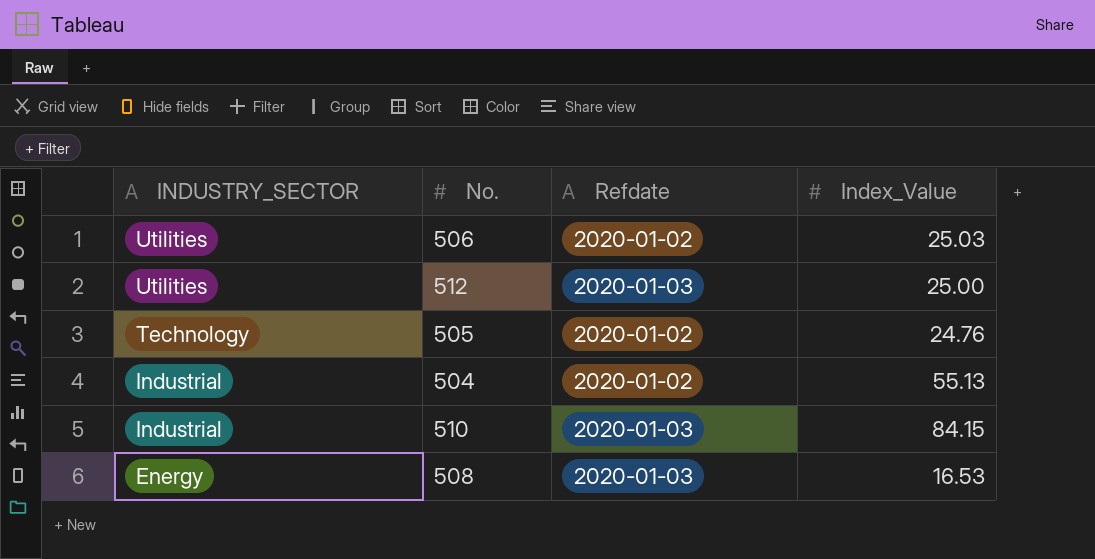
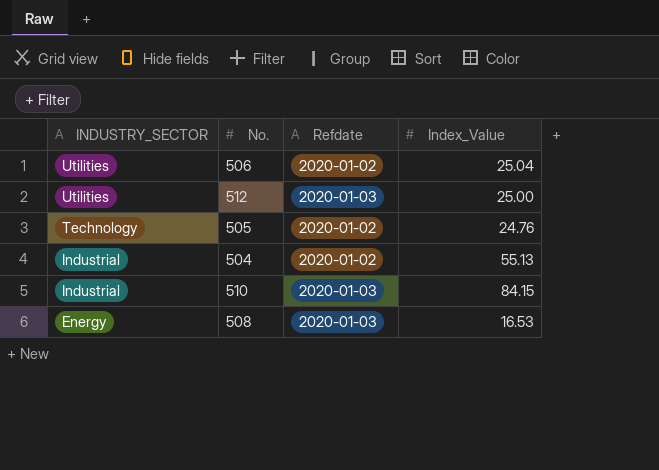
506 | Index_Value: 25.03 -> 25.04

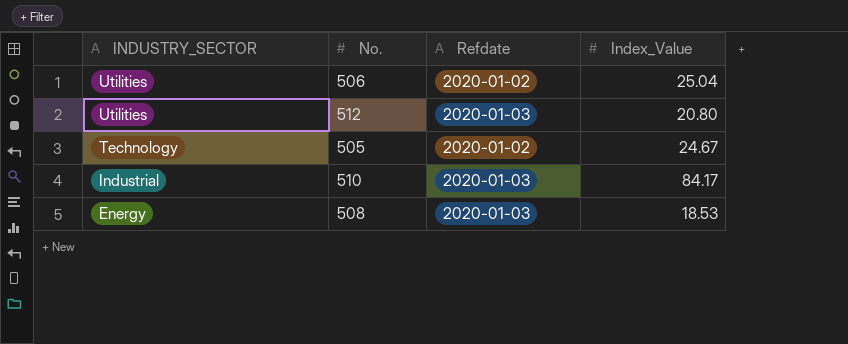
row 504: Industrial | 2020-01-02 | 55.13 -> none
512 | Index_Value: 25.00 -> 20.80
505 | Index_Value: 24.76 -> 24.67
510 | Index_Value: 84.15 -> 84.17
508 | Index_Value: 16.53 -> 18.53

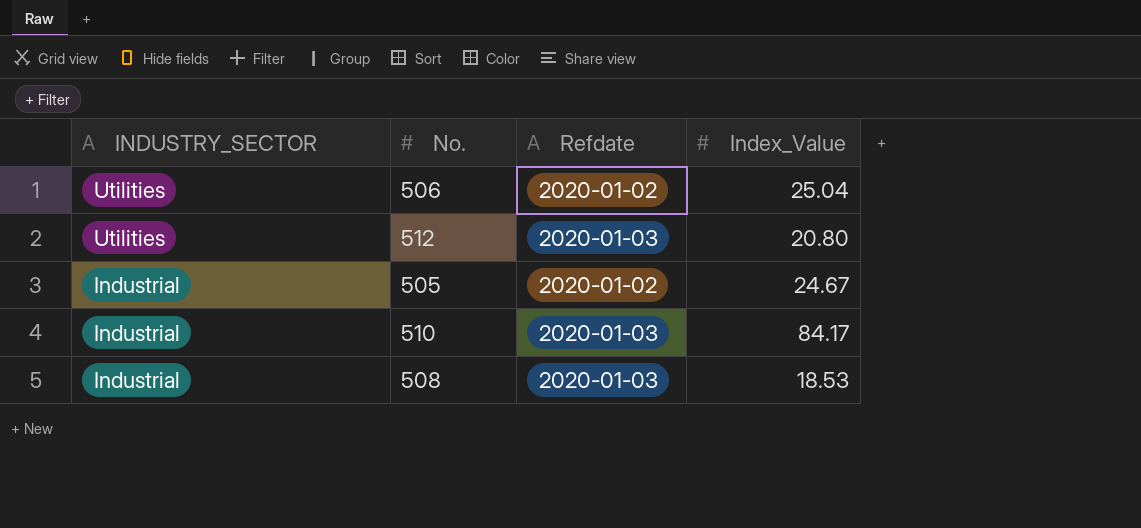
505 | INDUSTRY_SECTOR: Technology -> Industrial
508 | INDUSTRY_SECTOR: Energy -> Industrial

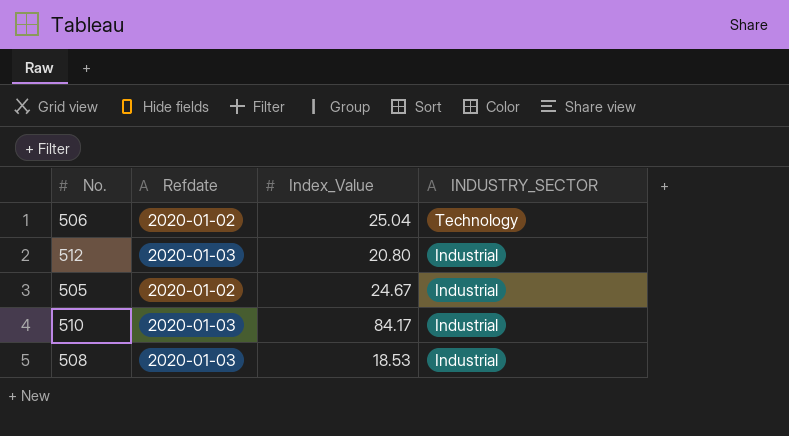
column INDUSTRY_SECTOR | position: 1 -> 4
506 | INDUSTRY_SECTOR: Utilities -> Technology
512 | INDUSTRY_SECTOR: Utilities -> Industrial

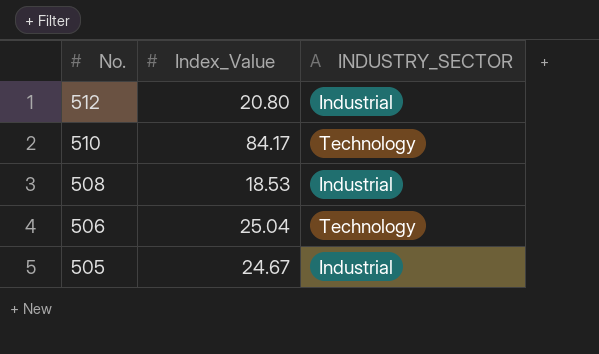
row order: INDUSTRY_SECTOR descending -> No. descending
column Refdate | position: 2 -> none
510 | INDUSTRY_SECTOR: Industrial -> Technology

